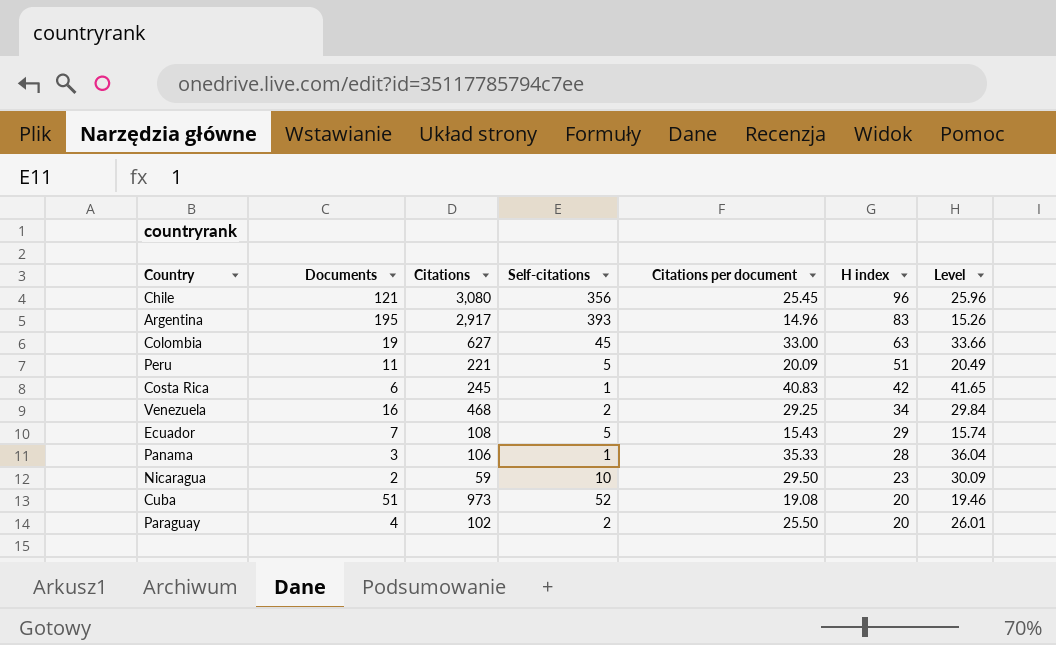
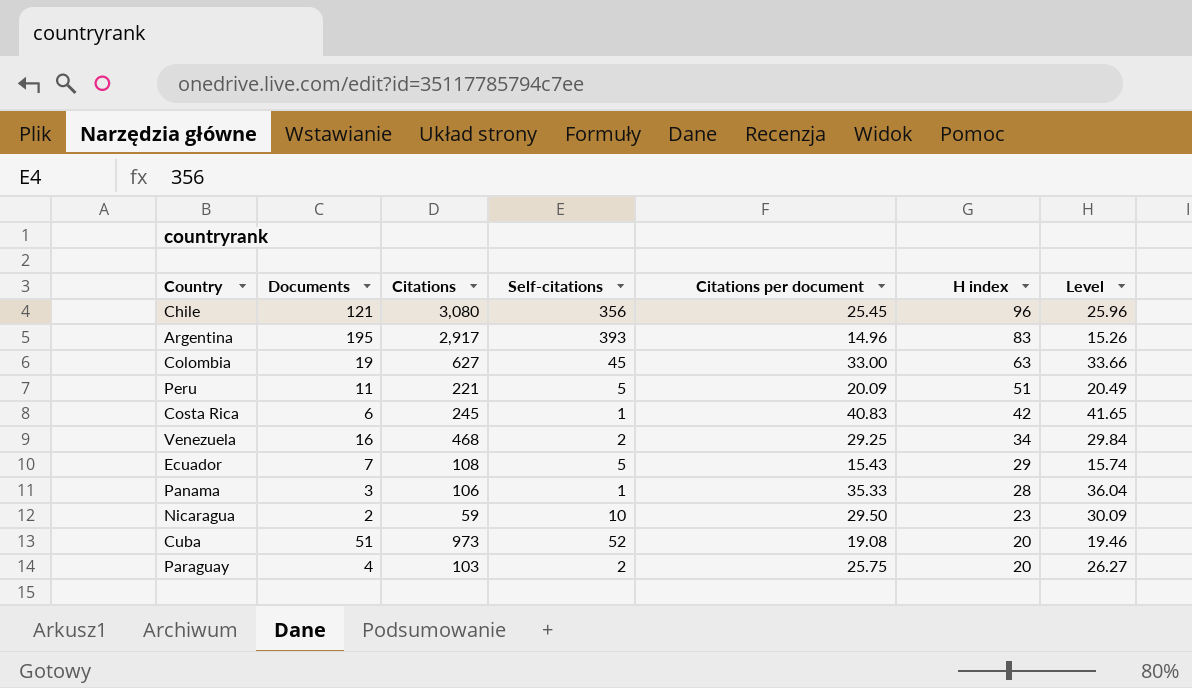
Paraguay | Citations: 102 -> 103
Paraguay | Citations per document: 25.50 -> 25.75
Paraguay | Level: 26.01 -> 26.27

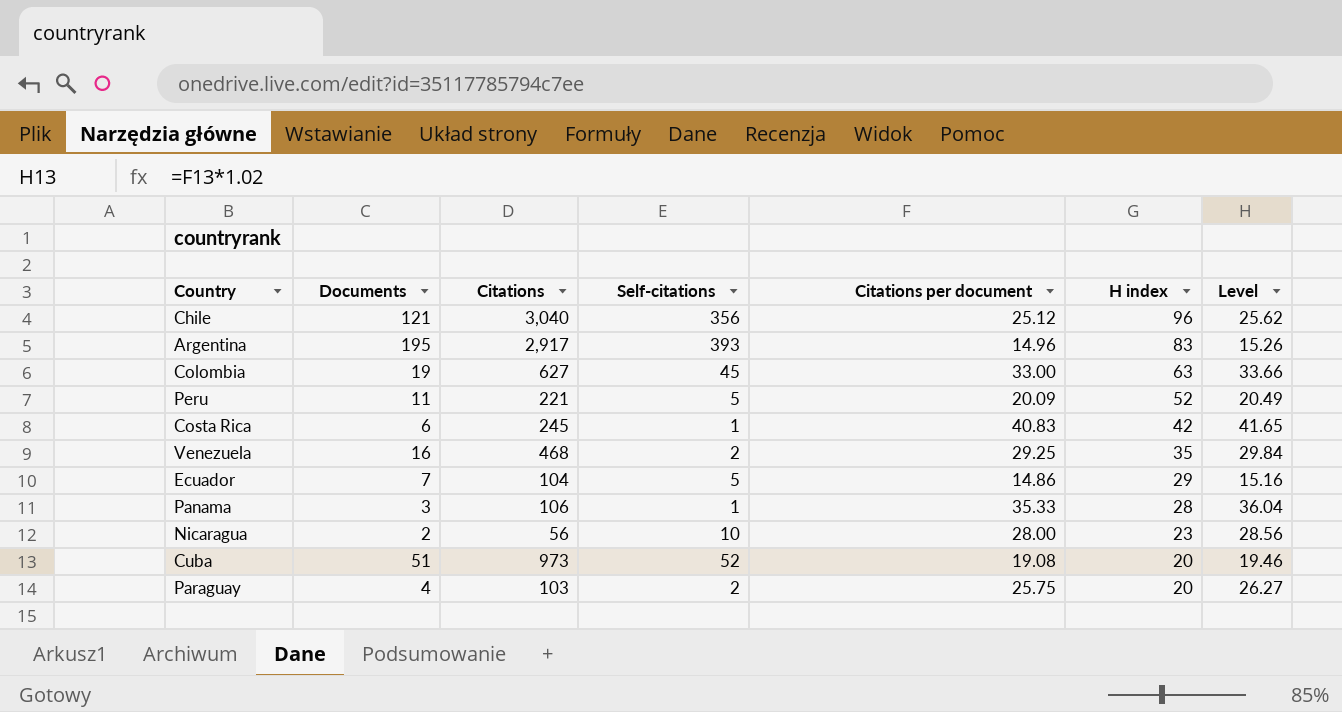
Chile | Citations: 3,080 -> 3,040
Chile | Citations per document: 25.45 -> 25.12
Chile | Level: 25.96 -> 25.62
Peru | H index: 51 -> 52
Venezuela | H index: 34 -> 35
Ecuador | Citations: 108 -> 104
Ecuador | Citations per document: 15.43 -> 14.86
Ecuador | Level: 15.74 -> 15.16
Nicaragua | Citations: 59 -> 56
Nicaragua | Citations per document: 29.50 -> 28.00
Nicaragua | Level: 30.09 -> 28.56

